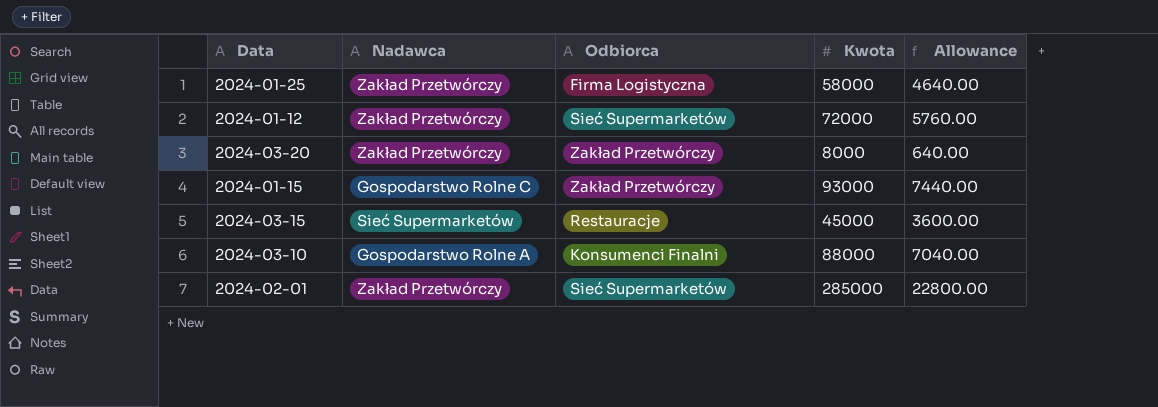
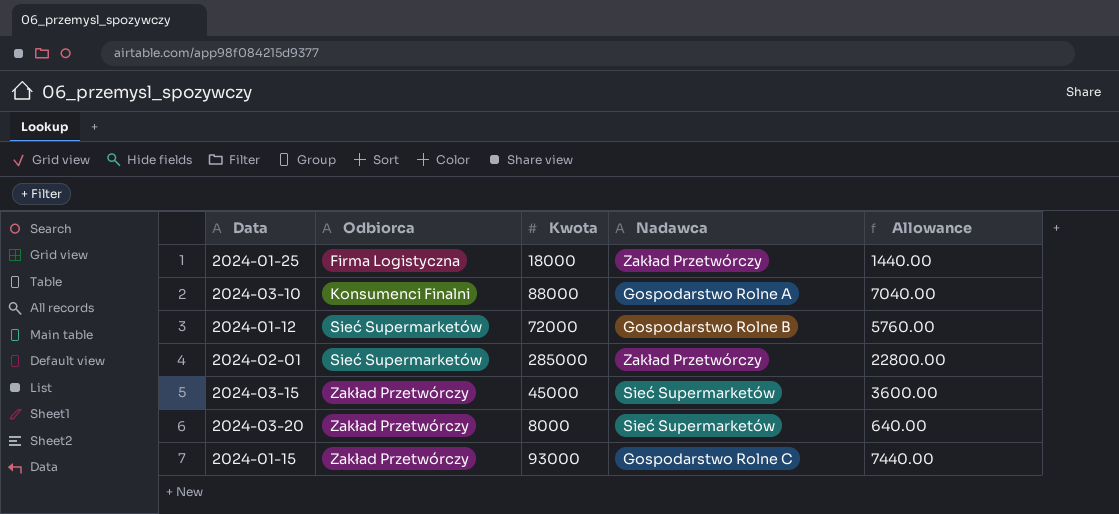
row order: none -> Odbiorca ascending
column Nadawca | position: 2 -> 4
2024-01-25 | Kwota: 58000 -> 18000
2024-01-25 | Allowance: 4640.00 -> 1440.00
2024-01-12 | Nadawca: Zakład Przetwórczy -> Gospodarstwo Rolne B
2024-03-15 | Odbiorca: Restauracje -> Zakład Przetwórczy
2024-03-20 | Nadawca: Zakład Przetwórczy -> Sieć Supermarketów

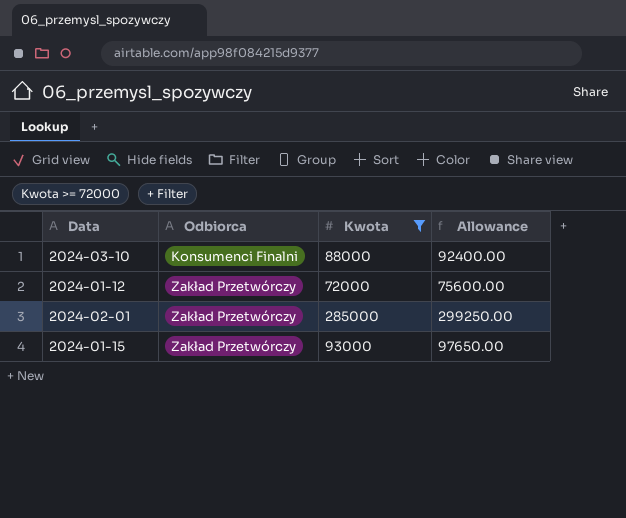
filter: none -> Kwota >= 72000
column Nadawca | position: 4 -> none
column Allowance | formula: [Kwota] * 0.08 -> [Kwota] * 1.05
2024-01-12 | Odbiorca: Sieć Supermarketów -> Zakład Przetwórczy
2024-02-01 | Odbiorca: Sieć Supermarketów -> Zakład Przetwórczy

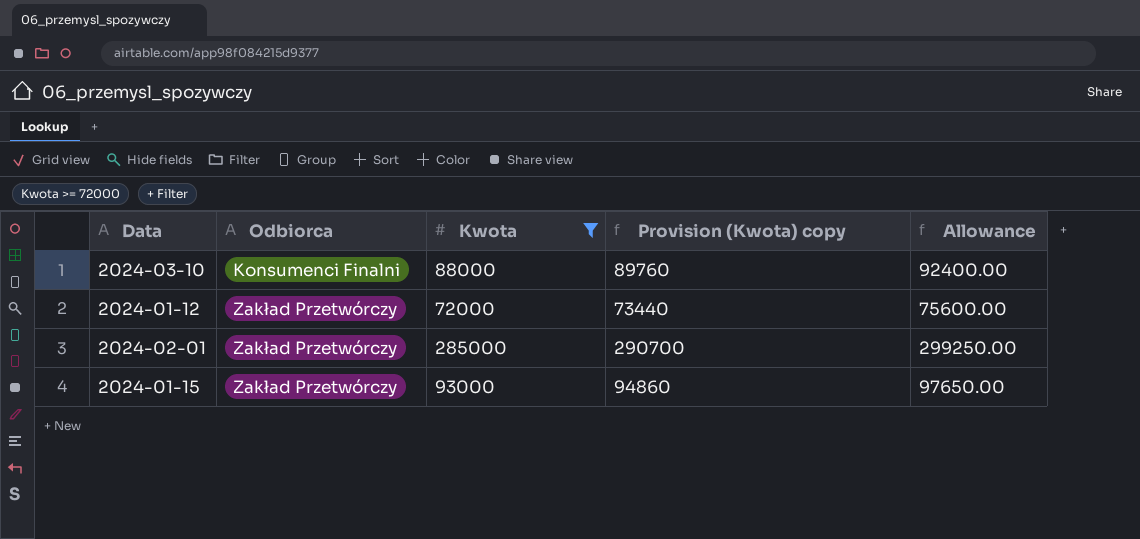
column Provision (Kwota) copy | formula: none -> [Kwota] * 1.02

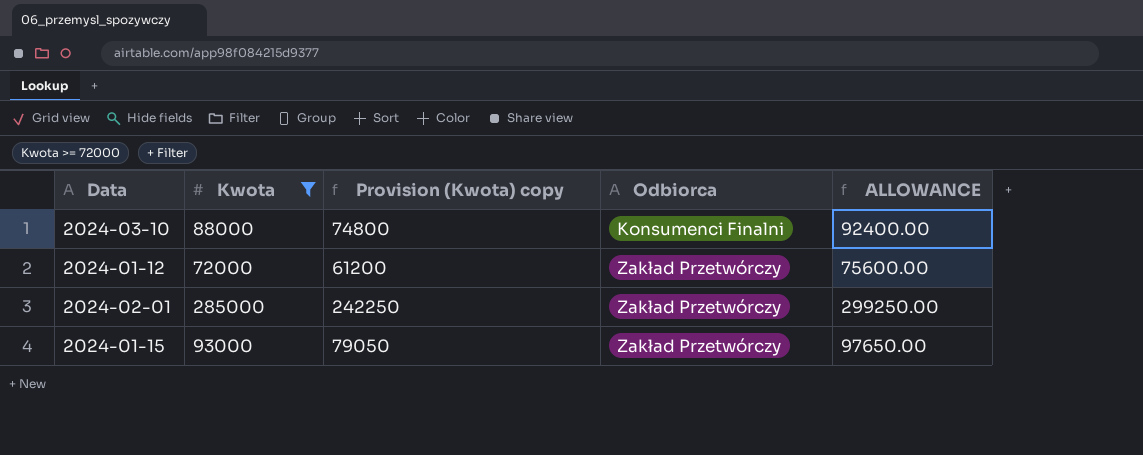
column Provision (Kwota) copy | formula: [Kwota] * 1.02 -> [Kwota] * 0.85
column Odbiorca | position: 2 -> 4
column name: Allowance -> ALLOWANCE

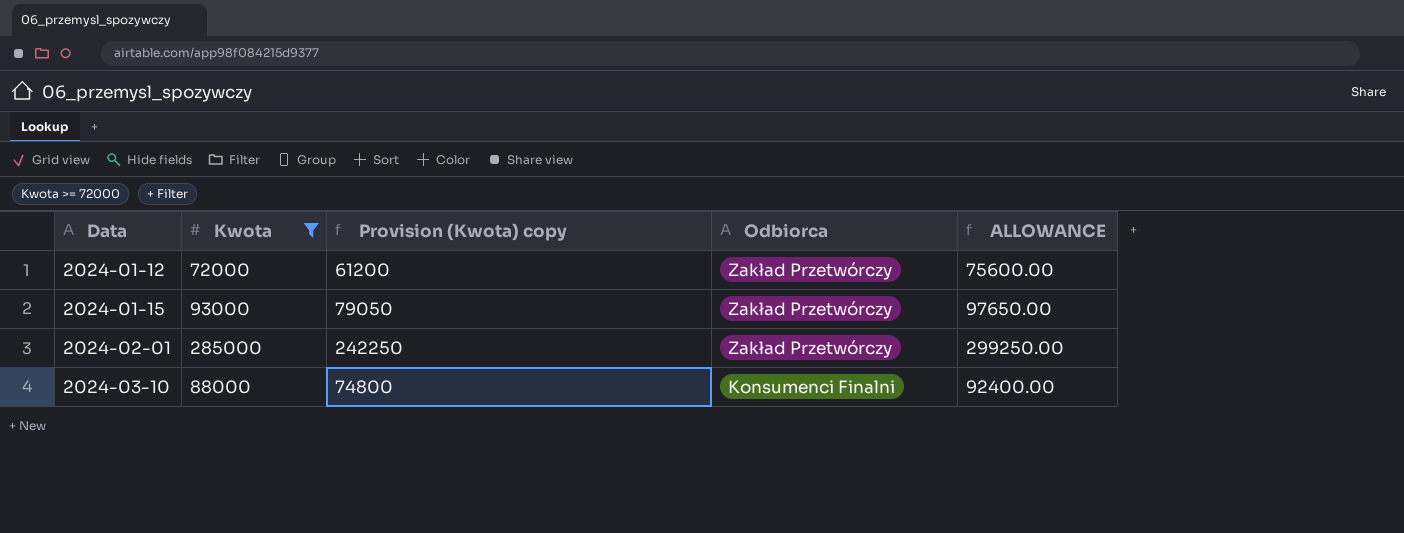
row order: Odbiorca ascending -> Data ascending

